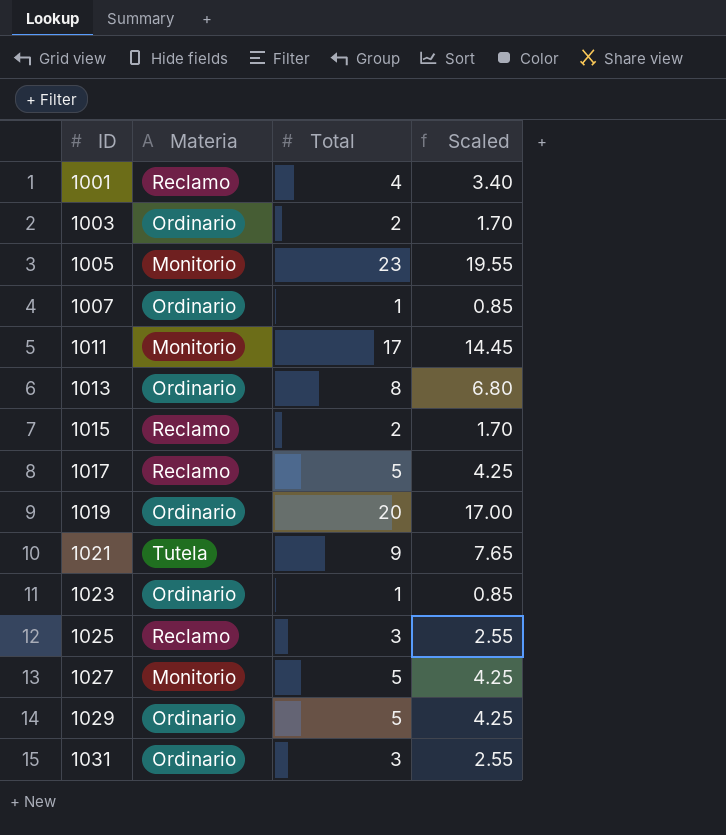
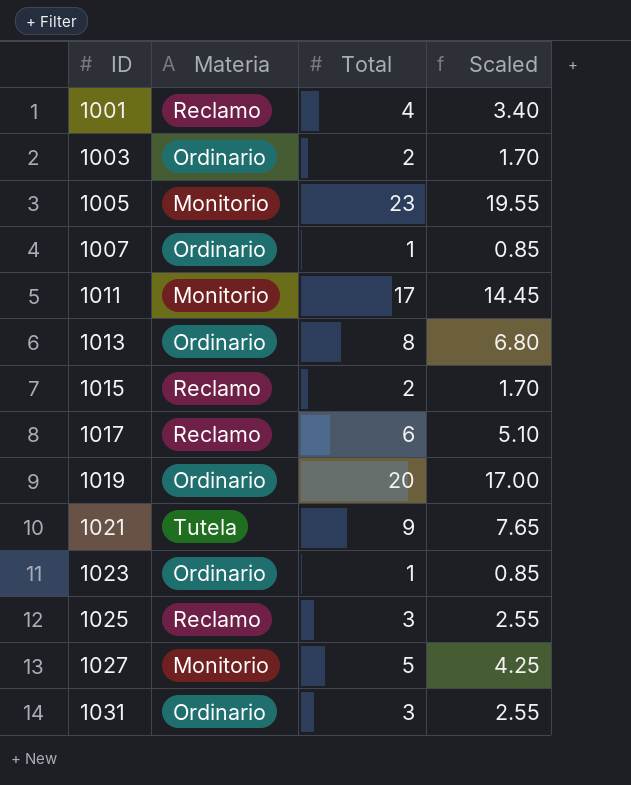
row 1029: Ordinario | 5 | 4.25 -> none
1017 | Total: 5 -> 6
1017 | Scaled: 4.25 -> 5.10

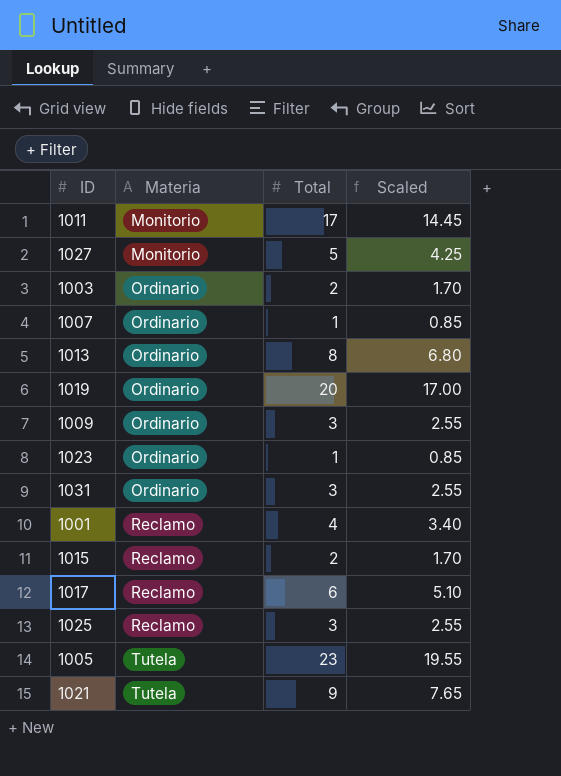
row order: ID ascending -> Materia ascending
row 1009: none -> Ordinario | 3 | 2.55
1005 | Materia: Monitorio -> Tutela

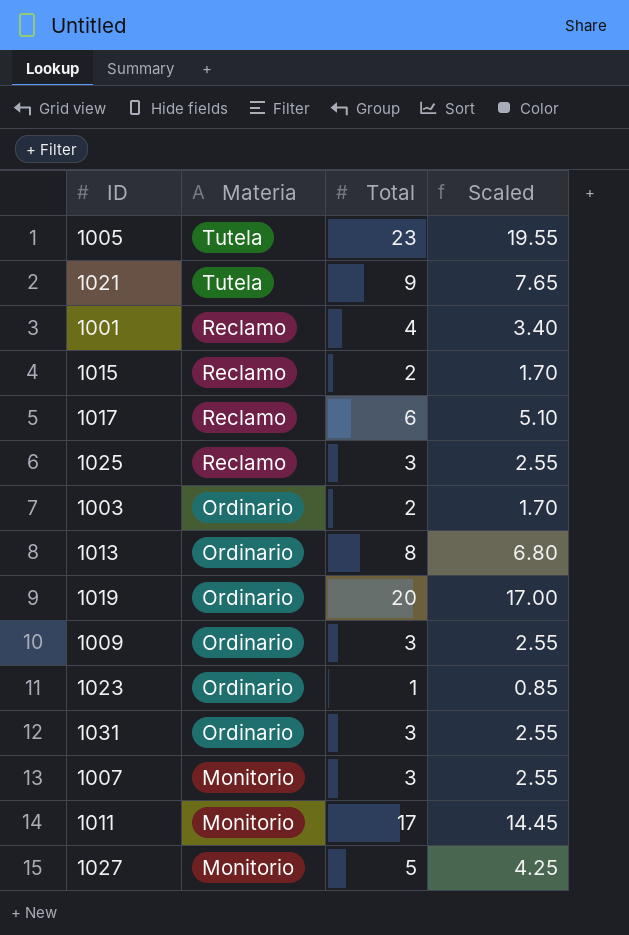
row order: Materia ascending -> Materia descending
1007 | Materia: Ordinario -> Monitorio
1007 | Total: 1 -> 3
1007 | Scaled: 0.85 -> 2.55

